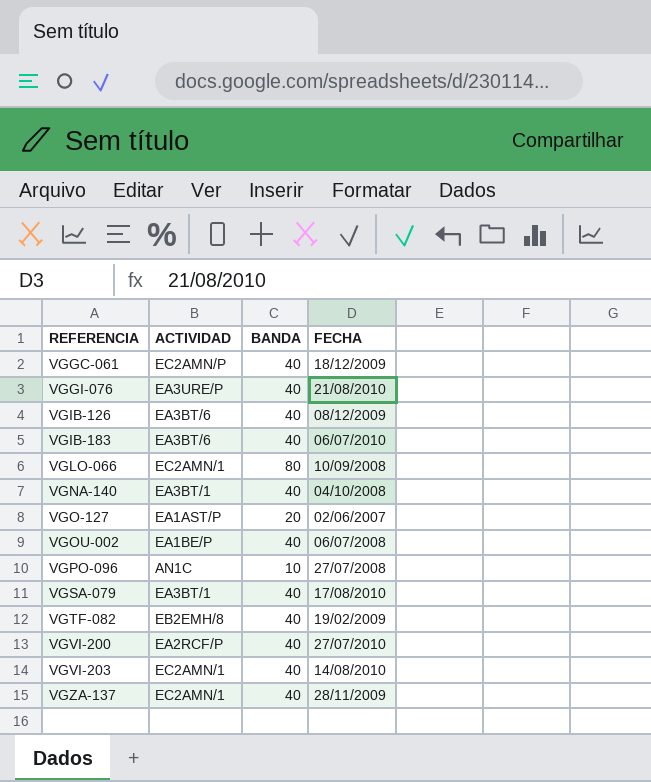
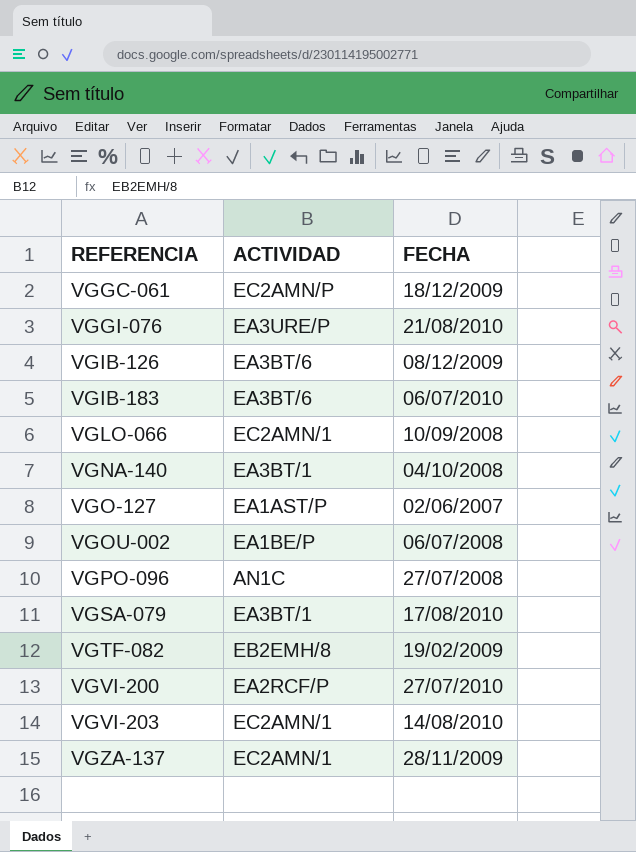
column BANDA | position: 3 -> none

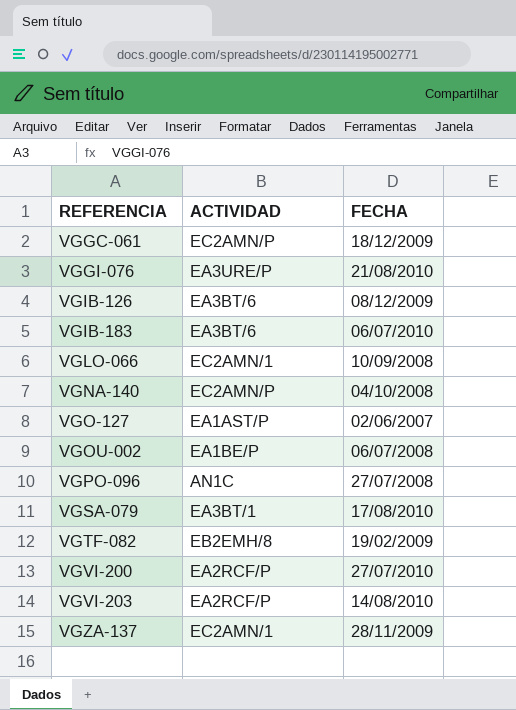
VGNA-140 | ACTIVIDAD: EA3BT/1 -> EC2AMN/P
VGVI-203 | ACTIVIDAD: EC2AMN/1 -> EA2RCF/P

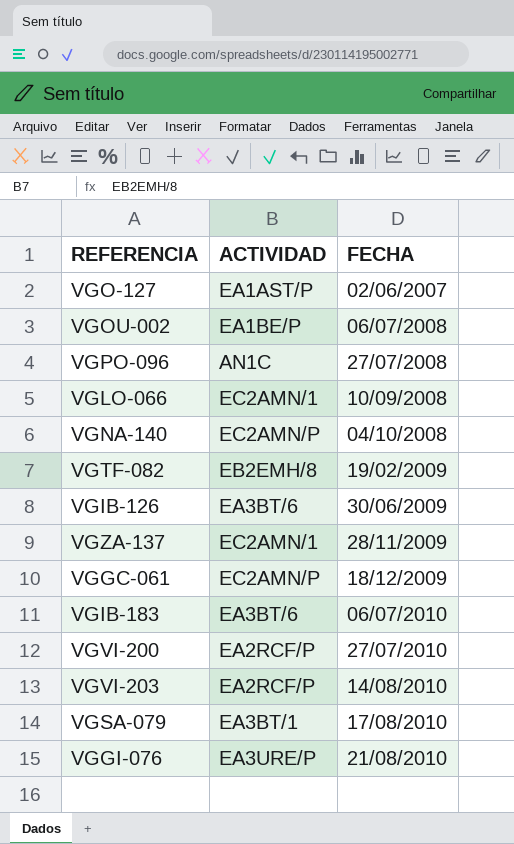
row order: REFERENCIA ascending -> FECHA ascending
VGIB-126 | FECHA: 08/12/2009 -> 30/06/2009

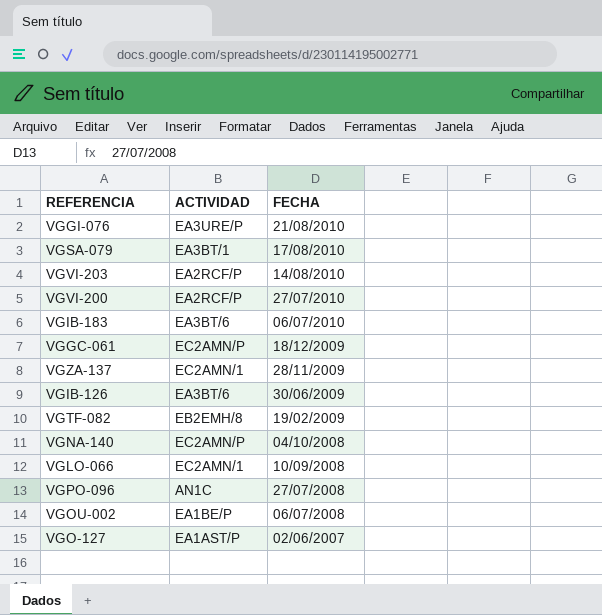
row order: FECHA ascending -> FECHA descending

